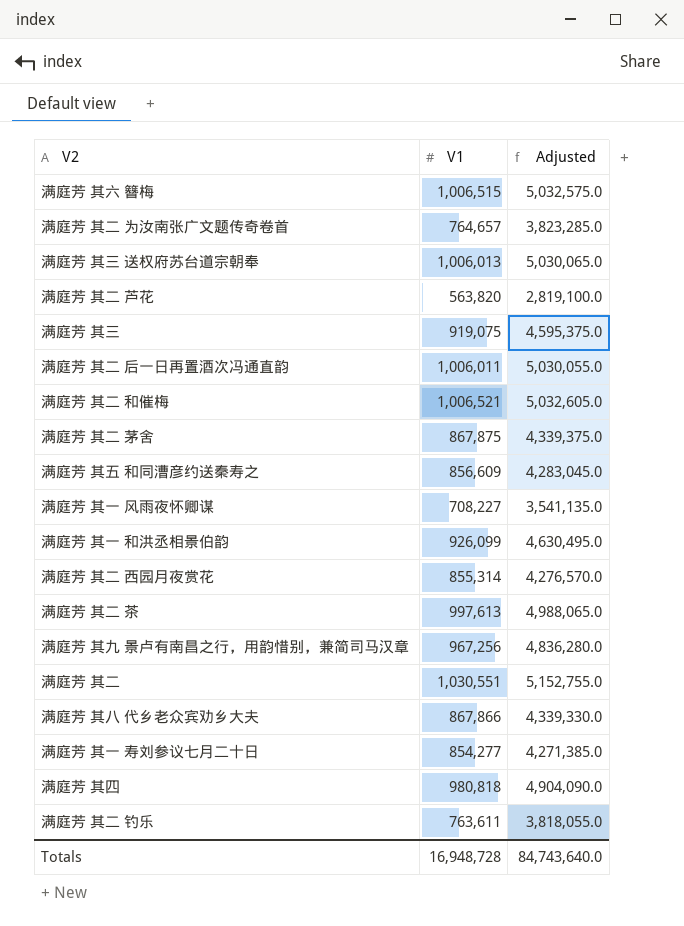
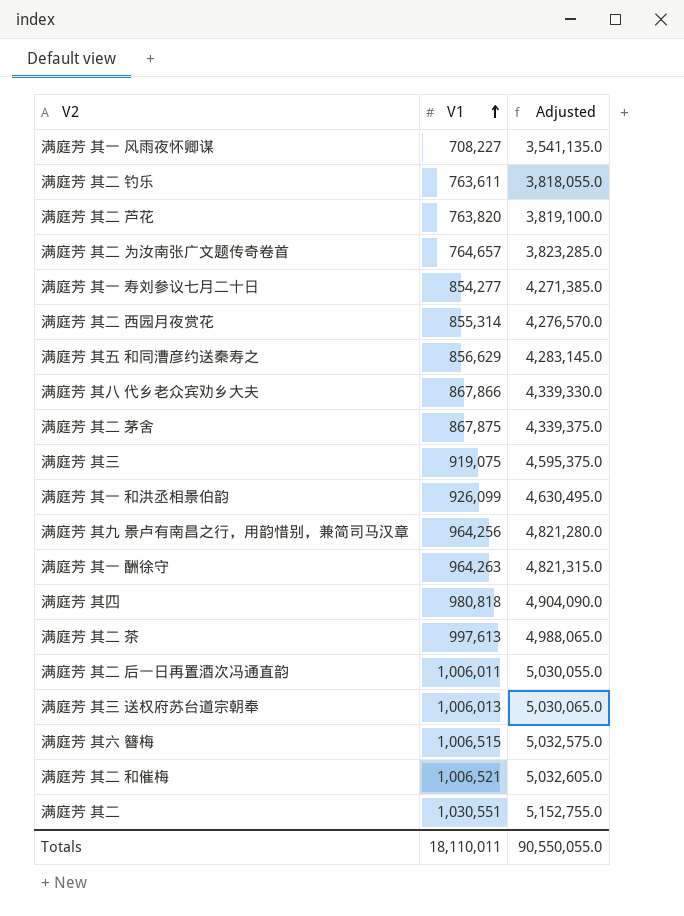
row order: none -> V1 ascending
满庭芳 其二 芦花 | V1: 563,820 -> 763,820
满庭芳 其二 芦花 | Adjusted: 2,819,100.0 -> 3,819,100.0
满庭芳 其五 和同漕彦约送秦寿之 | V1: 856,609 -> 856,629
满庭芳 其五 和同漕彦约送秦寿之 | Adjusted: 4,283,045.0 -> 4,283,145.0
满庭芳 其九 景卢有南昌之行，用韵惜别，兼简司马汉章 | V1: 967,256 -> 964,256
满庭芳 其九 景卢有南昌之行，用韵惜别，兼简司马汉章 | Adjusted: 4,836,280.0 -> 4,821,280.0
row 满庭芳 其一 酬徐守: none -> 964,263 | 4,821,315.0
Totals | V1: 16,948,728 -> 18,110,011
Totals | Adjusted: 84,743,640.0 -> 90,550,055.0

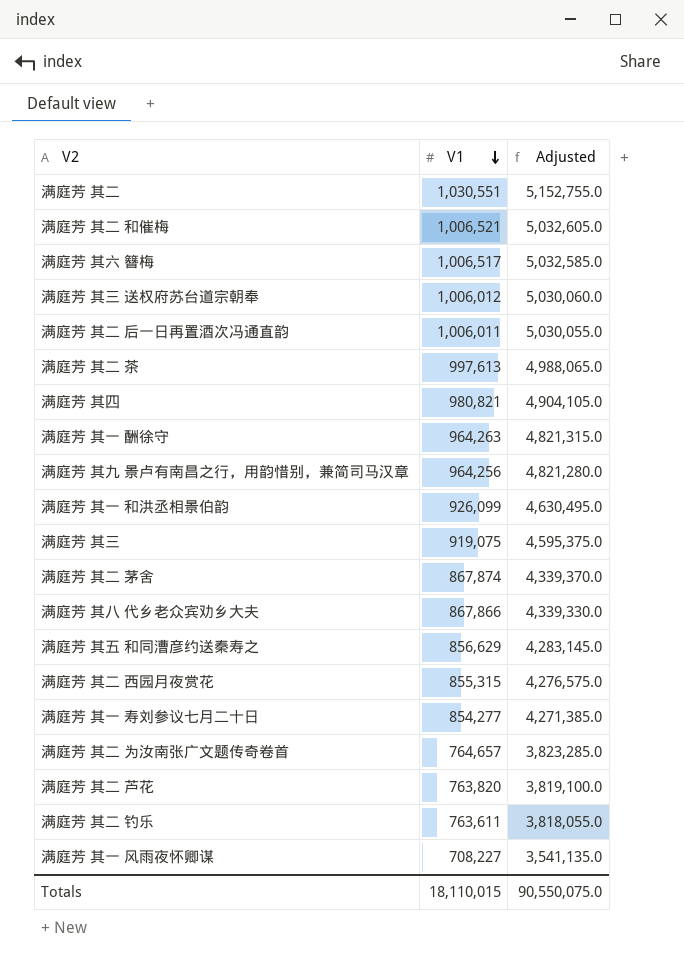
row order: V1 ascending -> V1 descending
满庭芳 其六 簪梅 | V1: 1,006,515 -> 1,006,517
满庭芳 其六 簪梅 | Adjusted: 5,032,575.0 -> 5,032,585.0
满庭芳 其三 送权府苏台道宗朝奉 | V1: 1,006,013 -> 1,006,012
满庭芳 其三 送权府苏台道宗朝奉 | Adjusted: 5,030,065.0 -> 5,030,060.0
满庭芳 其四 | V1: 980,818 -> 980,821
满庭芳 其四 | Adjusted: 4,904,090.0 -> 4,904,105.0
满庭芳 其二 茅舍 | V1: 867,875 -> 867,874
满庭芳 其二 茅舍 | Adjusted: 4,339,375.0 -> 4,339,370.0
满庭芳 其二 西园月夜赏花 | V1: 855,314 -> 855,315
满庭芳 其二 西园月夜赏花 | Adjusted: 4,276,570.0 -> 4,276,575.0
Totals | V1: 18,110,011 -> 18,110,015
Totals | Adjusted: 90,550,055.0 -> 90,550,075.0

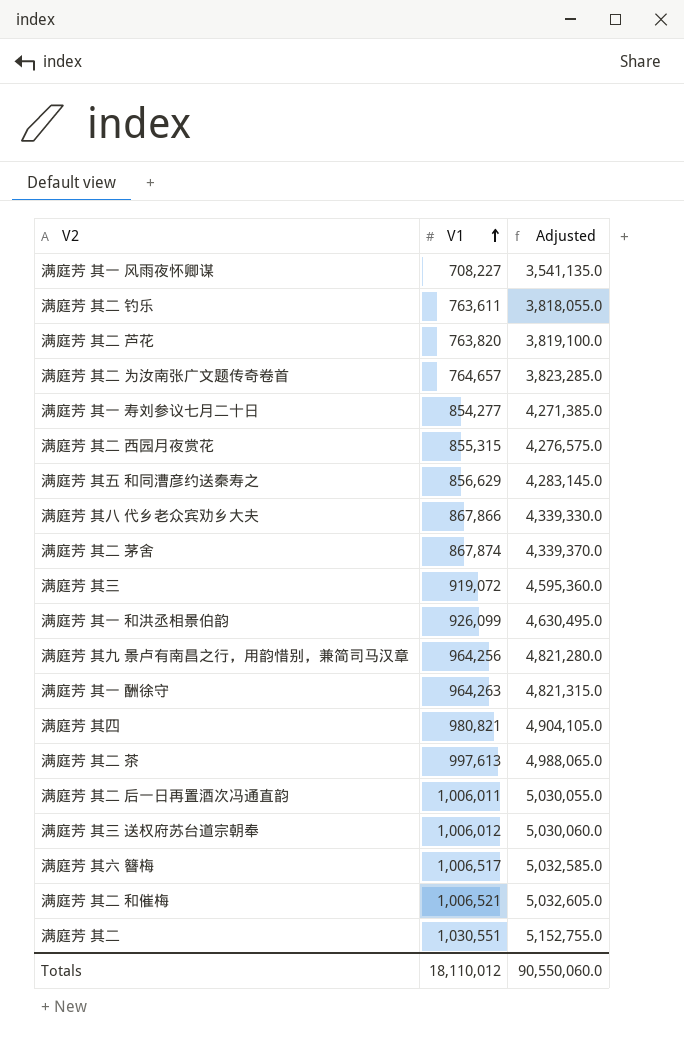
row order: V1 descending -> V1 ascending
满庭芳 其三 | V1: 919,075 -> 919,072
满庭芳 其三 | Adjusted: 4,595,375.0 -> 4,595,360.0
Totals | V1: 18,110,015 -> 18,110,012
Totals | Adjusted: 90,550,075.0 -> 90,550,060.0

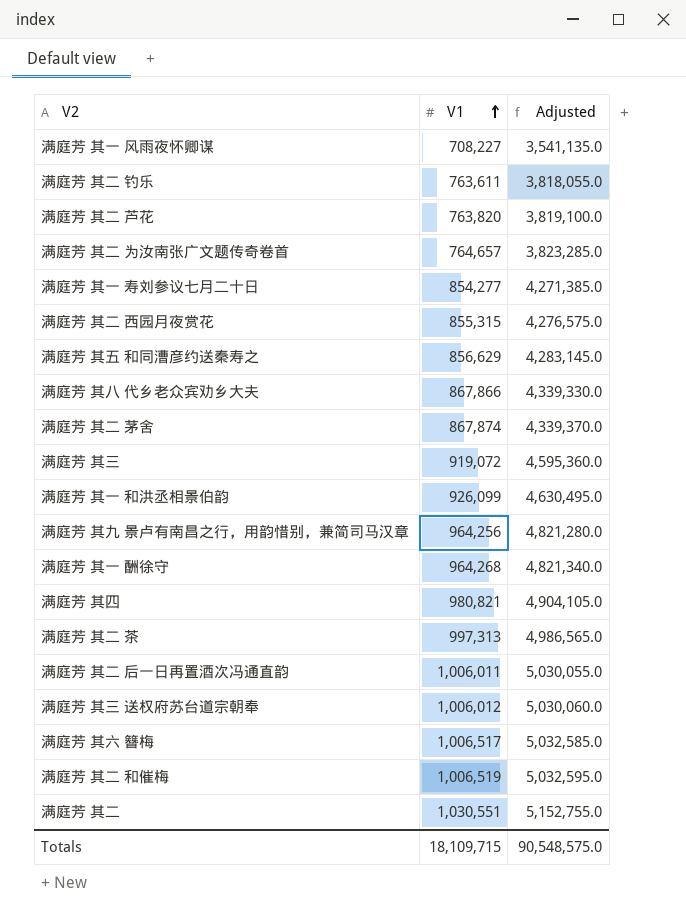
满庭芳 其一 酬徐守 | V1: 964,263 -> 964,268
满庭芳 其一 酬徐守 | Adjusted: 4,821,315.0 -> 4,821,340.0
满庭芳 其二 茶 | V1: 997,613 -> 997,313
满庭芳 其二 茶 | Adjusted: 4,988,065.0 -> 4,986,565.0
满庭芳 其二 和催梅 | V1: 1,006,521 -> 1,006,519
满庭芳 其二 和催梅 | Adjusted: 5,032,605.0 -> 5,032,595.0
Totals | V1: 18,110,012 -> 18,109,715
Totals | Adjusted: 90,550,060.0 -> 90,548,575.0

